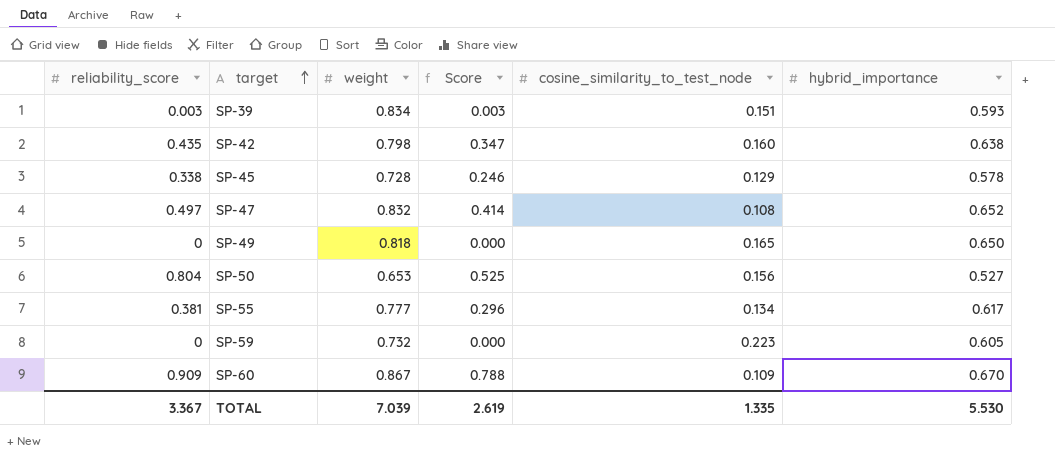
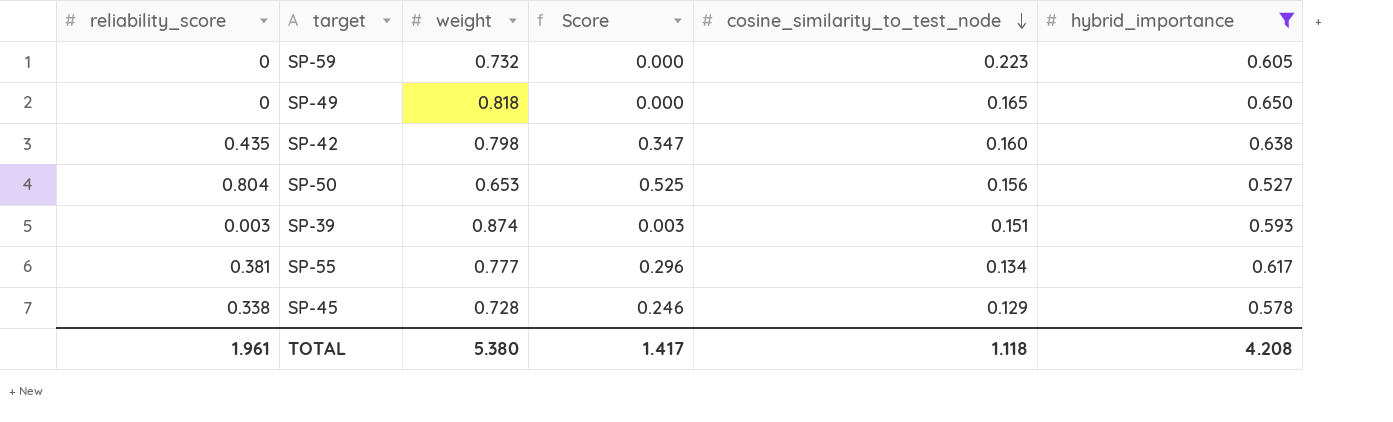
filter: none -> hybrid_importance <= 0.650
row order: target ascending -> cosine_similarity_to_test_node descending
SP-39 | weight: 0.834 -> 0.874
TOTAL | reliability_score: 3.367 -> 1.961
TOTAL | weight: 7.039 -> 5.380
TOTAL | Score: 2.619 -> 1.417
TOTAL | cosine_similarity_to_test_node: 1.335 -> 1.118
TOTAL | hybrid_importance: 5.530 -> 4.208

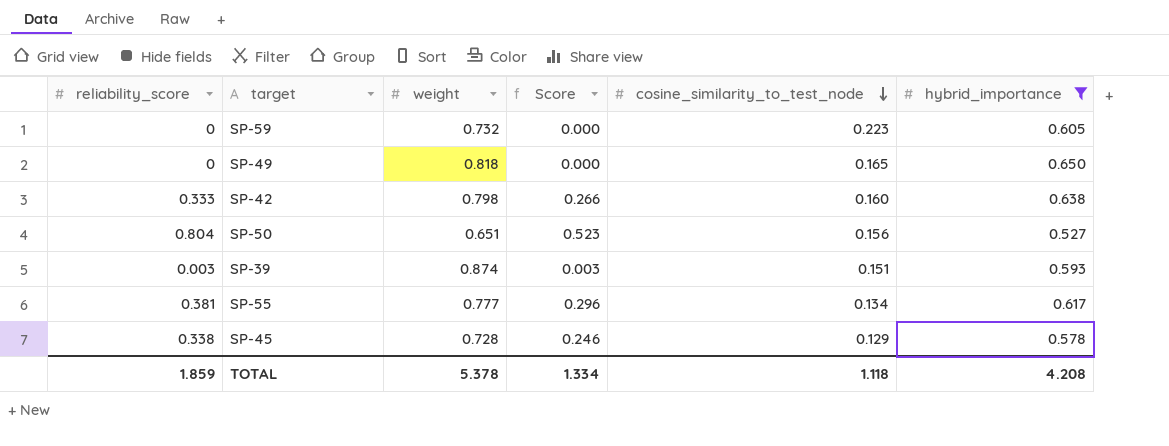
SP-42 | reliability_score: 0.435 -> 0.333
SP-42 | Score: 0.347 -> 0.266
SP-50 | weight: 0.653 -> 0.651
SP-50 | Score: 0.525 -> 0.523
TOTAL | reliability_score: 1.961 -> 1.859
TOTAL | weight: 5.380 -> 5.378
TOTAL | Score: 1.417 -> 1.334

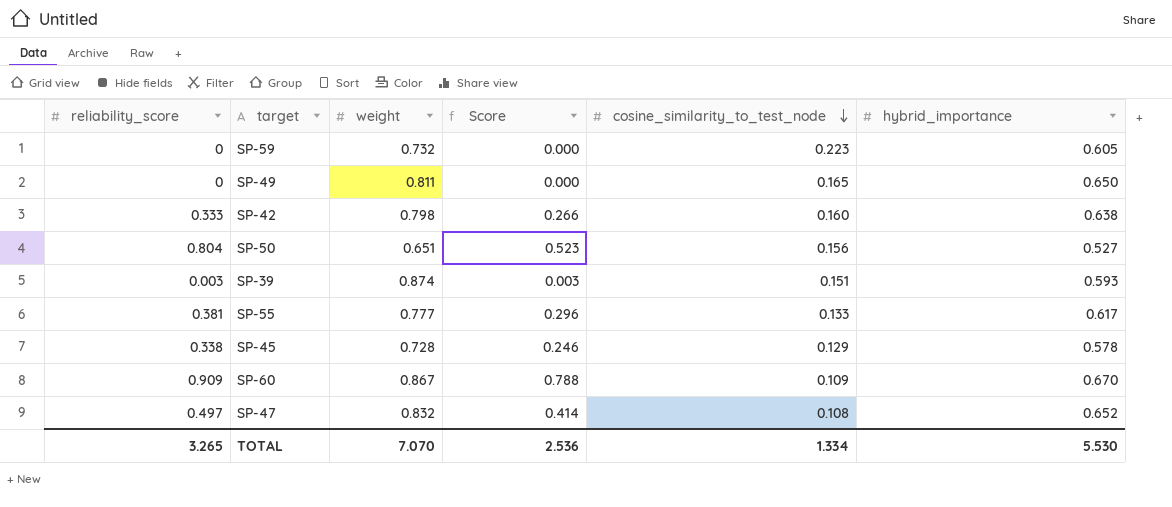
filter: hybrid_importance <= 0.650 -> none
SP-49 | weight: 0.818 -> 0.811
SP-55 | cosine_similarity_to_test_node: 0.134 -> 0.133
TOTAL | reliability_score: 1.859 -> 3.265
TOTAL | weight: 5.378 -> 7.070
TOTAL | Score: 1.334 -> 2.536
TOTAL | cosine_similarity_to_test_node: 1.118 -> 1.334
TOTAL | hybrid_importance: 4.208 -> 5.530

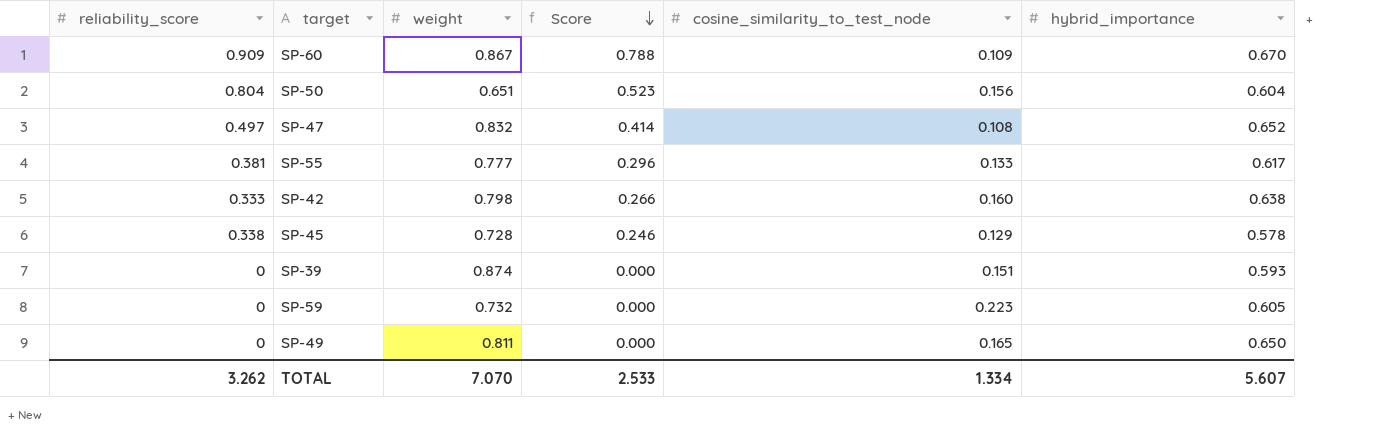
row order: cosine_similarity_to_test_node descending -> Score descending
SP-50 | hybrid_importance: 0.527 -> 0.604
SP-39 | reliability_score: 0.003 -> 0
SP-39 | Score: 0.003 -> 0.000
TOTAL | reliability_score: 3.265 -> 3.262
TOTAL | Score: 2.536 -> 2.533
TOTAL | hybrid_importance: 5.530 -> 5.607

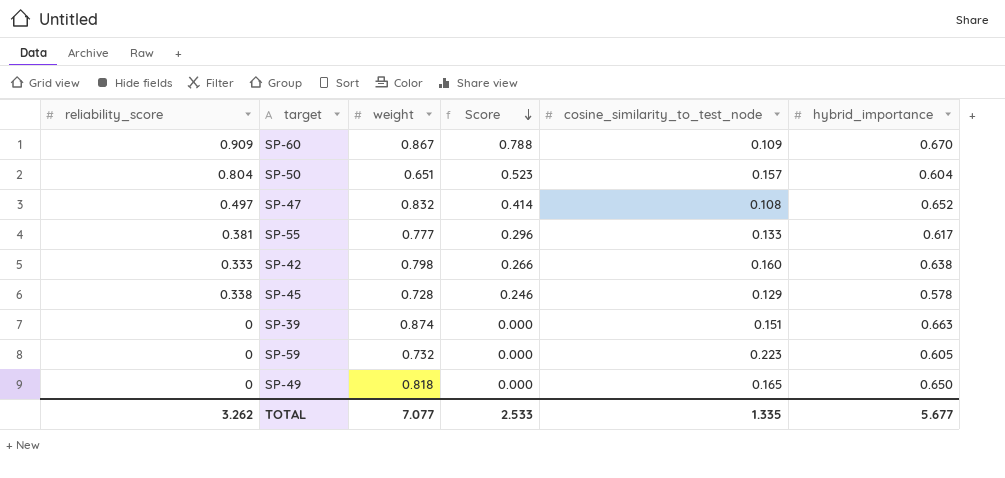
SP-50 | cosine_similarity_to_test_node: 0.156 -> 0.157
SP-39 | hybrid_importance: 0.593 -> 0.663
SP-49 | weight: 0.811 -> 0.818
TOTAL | weight: 7.070 -> 7.077
TOTAL | cosine_similarity_to_test_node: 1.334 -> 1.335
TOTAL | hybrid_importance: 5.607 -> 5.677

